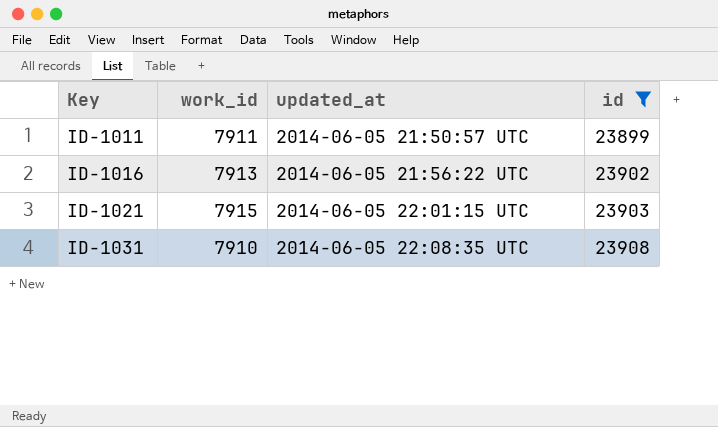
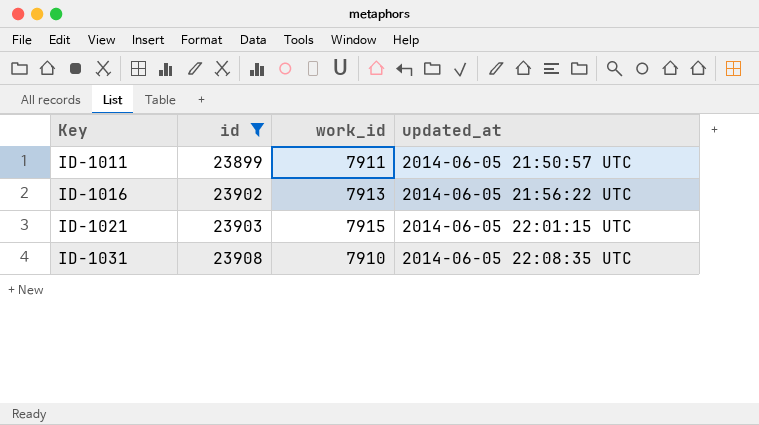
column id | position: 4 -> 2

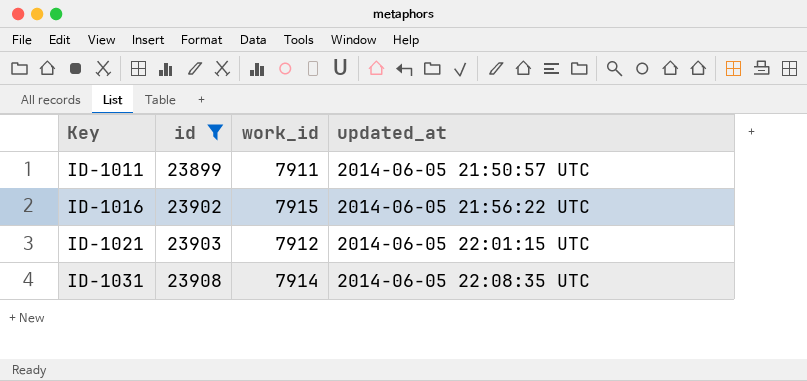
ID-1016 | work_id: 7913 -> 7915
ID-1021 | work_id: 7915 -> 7912
ID-1031 | work_id: 7910 -> 7914

